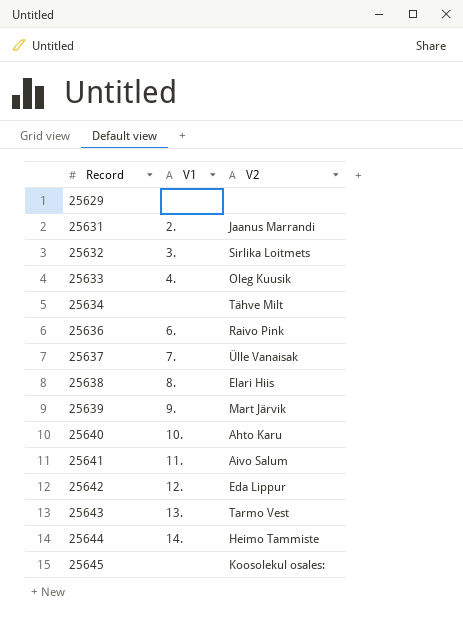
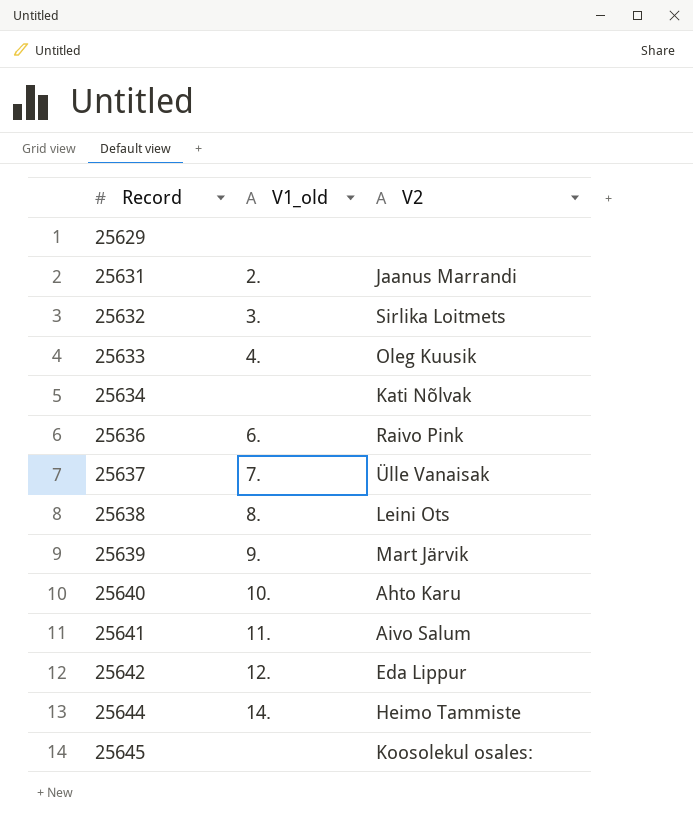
column name: V1 -> V1_old
row 25643: 13. | Tarmo Vest -> none
25634 | V2: Tähve Milt -> Kati Nõlvak
25638 | V2: Elari Hiis -> Leini Ots

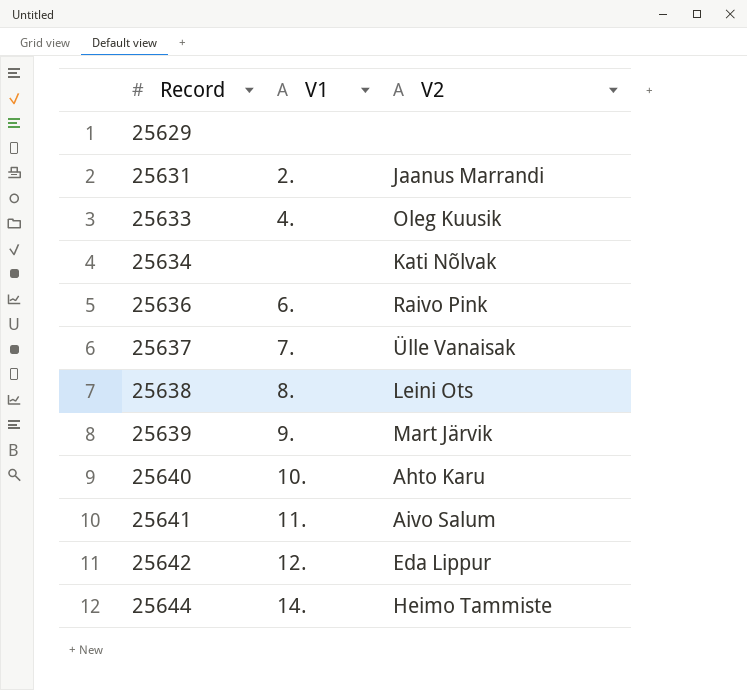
column name: V1_old -> V1
row 25632: 3. | Sirlika Loitmets -> none
row 25645: none | Koosolekul osales: -> none

